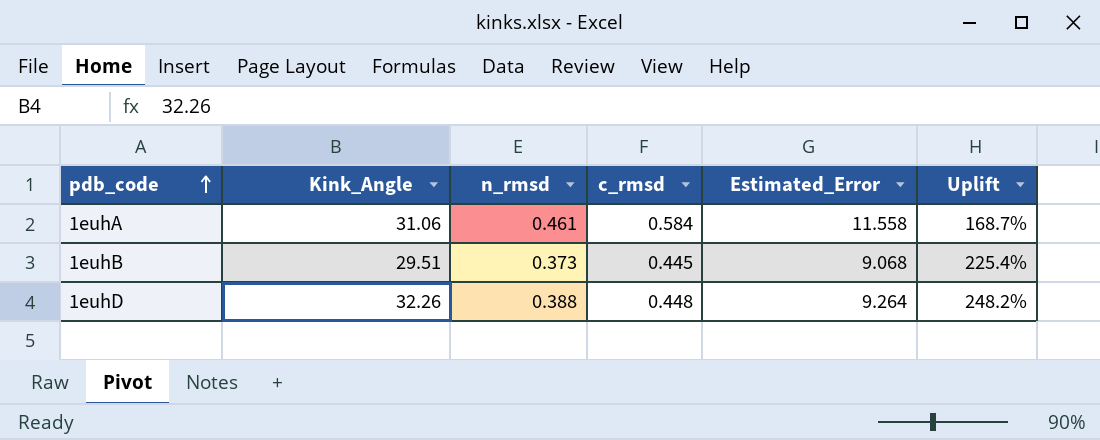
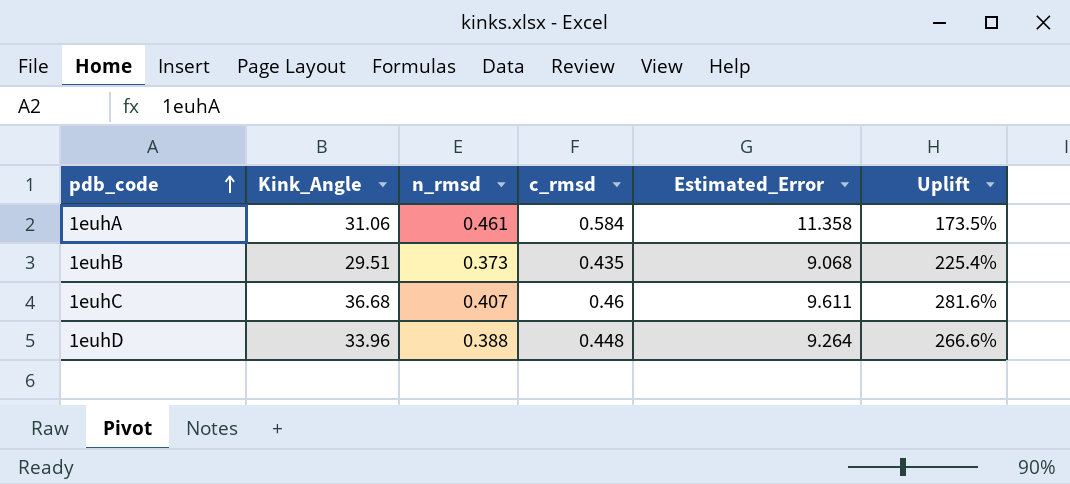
1euhA | Estimated_Error: 11.558 -> 11.358
1euhA | Uplift: 168.7% -> 173.5%
1euhB | c_rmsd: 0.445 -> 0.435
row 1euhC: none -> 36.68 | 0.407 | 0.46 | 9.611 | 281.6%
1euhD | Kink_Angle: 32.26 -> 33.96
1euhD | Uplift: 248.2% -> 266.6%

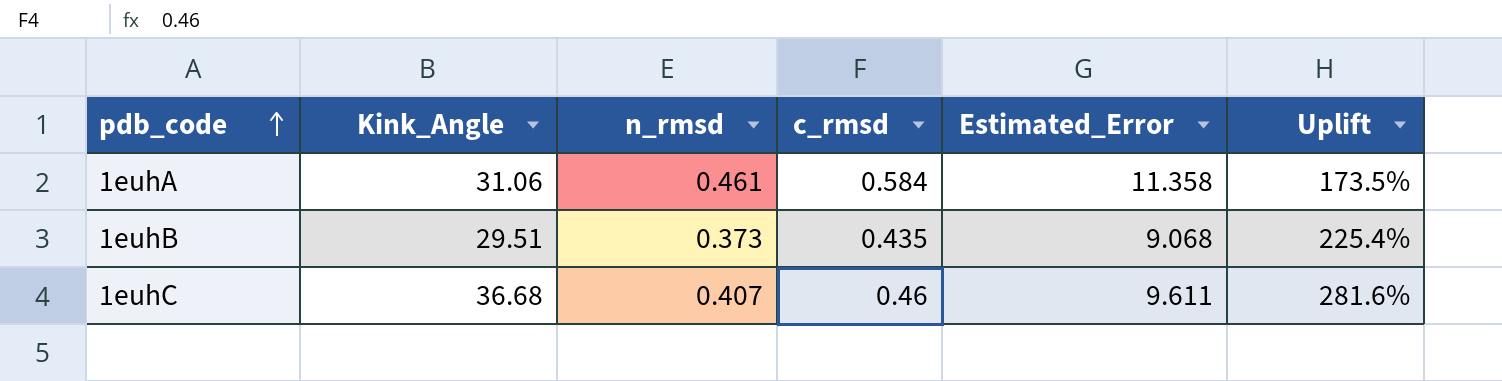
row 1euhD: 33.96 | 0.388 | 0.448 | 9.264 | 266.6% -> none

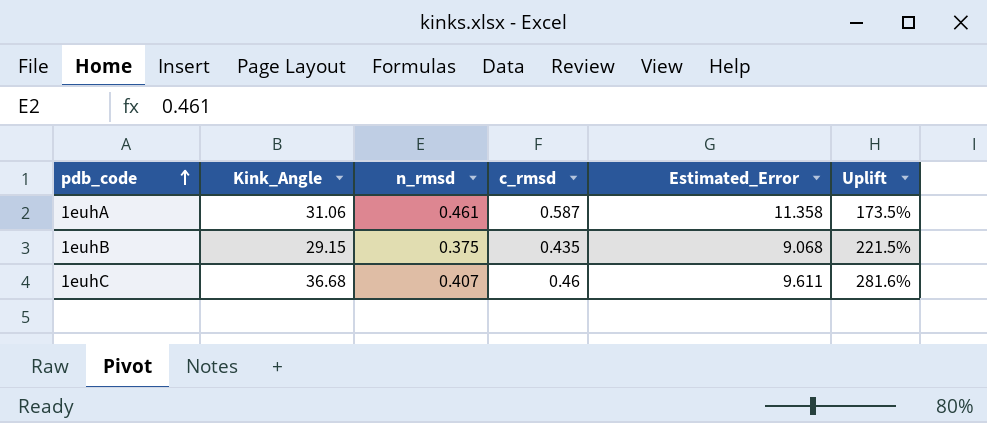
1euhA | c_rmsd: 0.584 -> 0.587
1euhB | Kink_Angle: 29.51 -> 29.15
1euhB | n_rmsd: 0.373 -> 0.375
1euhB | Uplift: 225.4% -> 221.5%

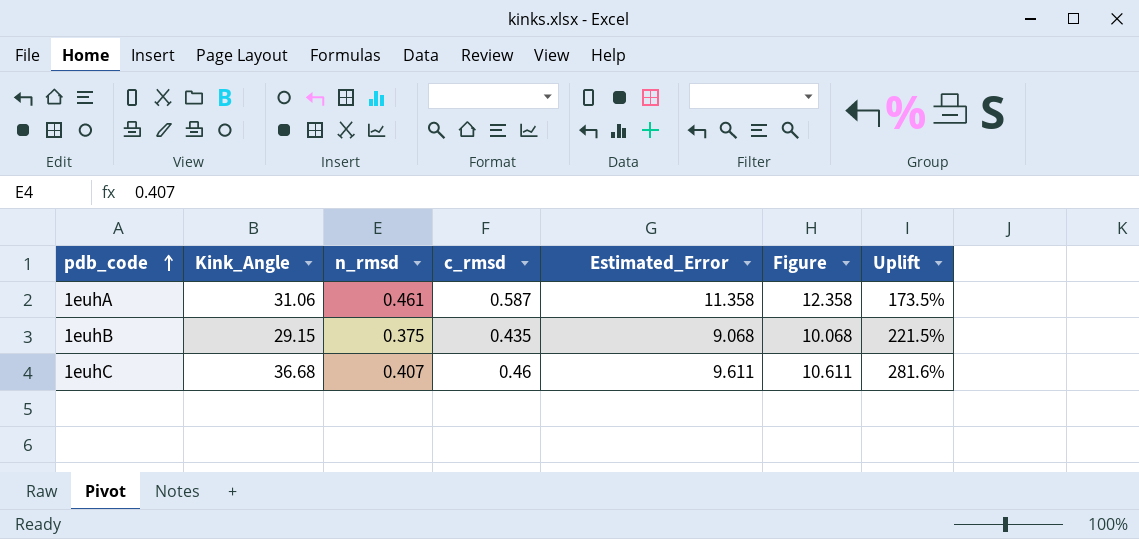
column Figure | formula: none -> [Estimated_Error] + 1

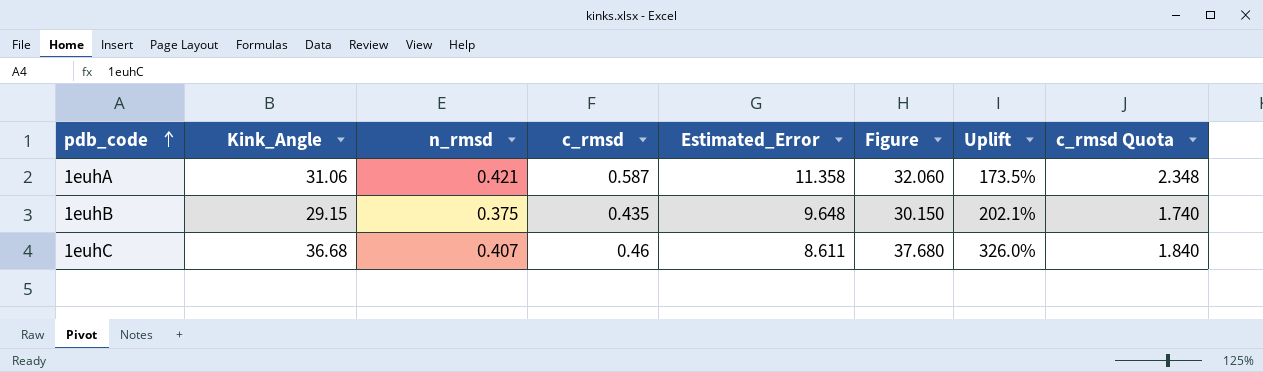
column Figure | formula: [Estimated_Error] + 1 -> [Kink_Angle] + 1
column c_rmsd Quota | formula: none -> [c_rmsd] * 4
1euhA | n_rmsd: 0.461 -> 0.421
1euhB | Estimated_Error: 9.068 -> 9.648
1euhB | Uplift: 221.5% -> 202.1%
1euhC | Estimated_Error: 9.611 -> 8.611
1euhC | Uplift: 281.6% -> 326.0%

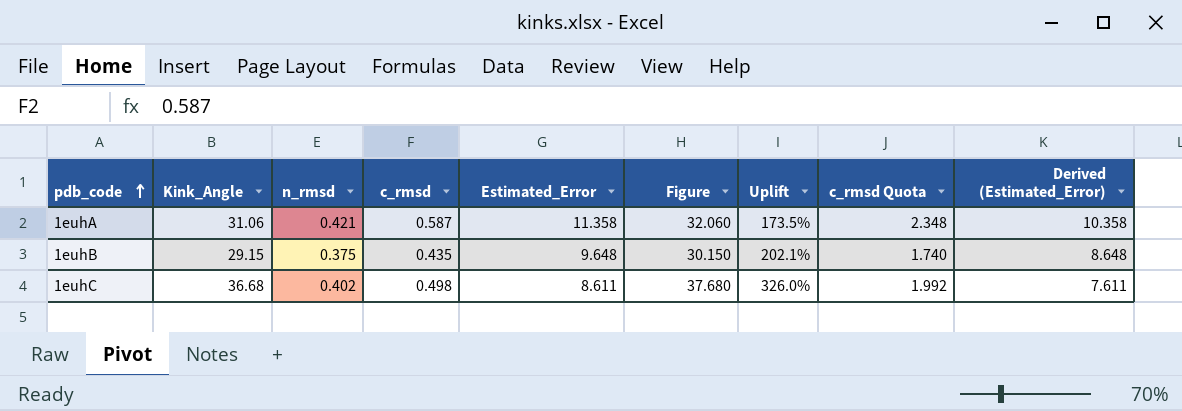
column Derived (Estimated_Error) | formula: none -> [Estimated_Error] - 1
1euhC | n_rmsd: 0.407 -> 0.402
1euhC | c_rmsd: 0.46 -> 0.498
1euhC | c_rmsd Quota: 1.840 -> 1.992

